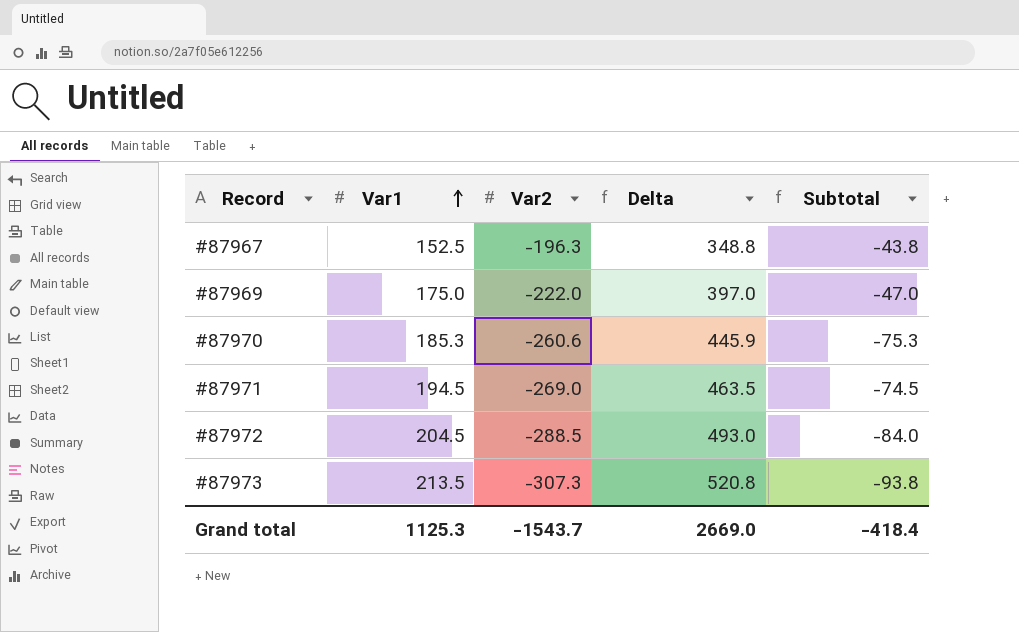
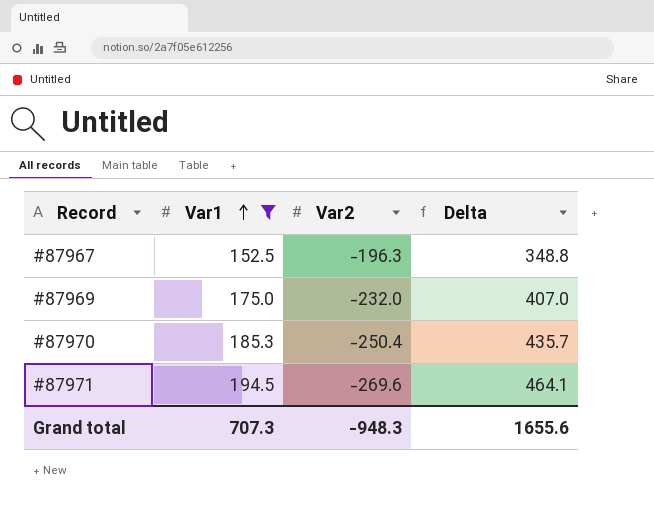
filter: none -> Var1 <= 194.5
column Subtotal | formula: [Var1] + [Var2] -> none
#87969 | Var2: -222.0 -> -232.0
#87969 | Delta: 397.0 -> 407.0
#87970 | Var2: -260.6 -> -250.4
#87970 | Delta: 445.9 -> 435.7
#87971 | Var2: -269.0 -> -269.6
#87971 | Delta: 463.5 -> 464.1
Grand total | Var1: 1125.3 -> 707.3
Grand total | Var2: -1543.7 -> -948.3
Grand total | Delta: 2669.0 -> 1655.6

